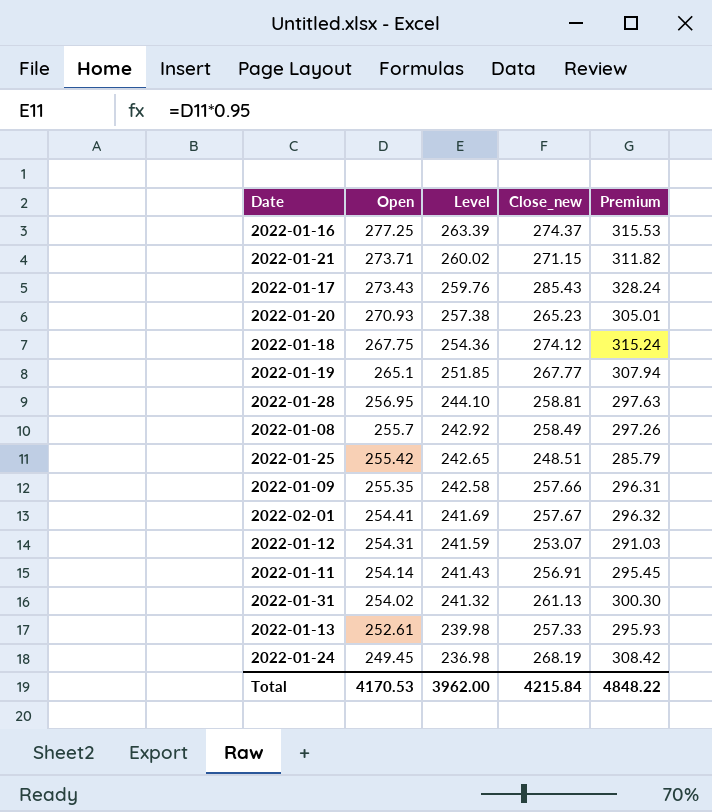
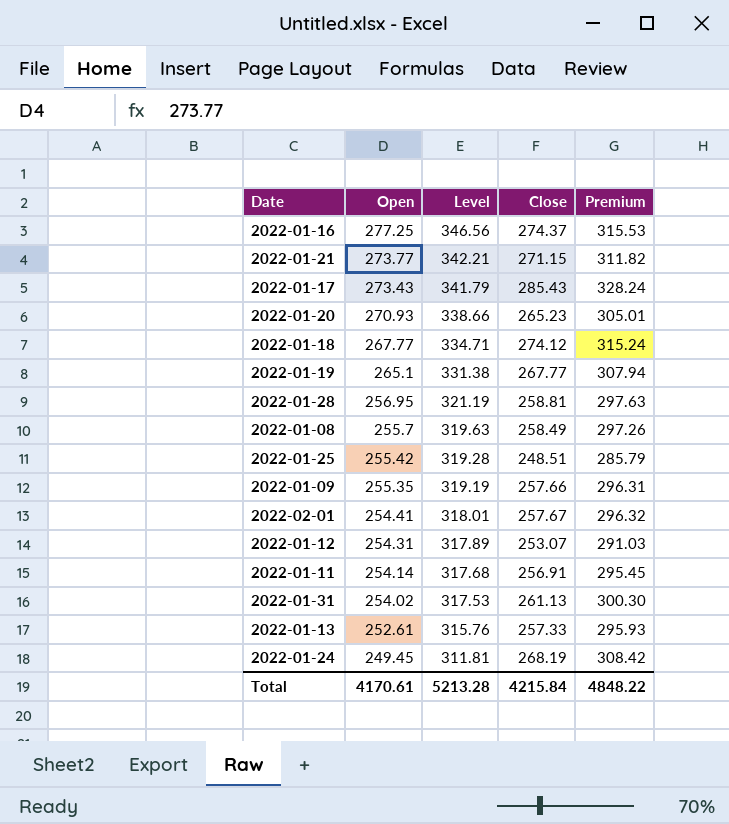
column Level | formula: [Open] * 0.95 -> [Open] * 1.25
column name: Close_new -> Close
2022-01-21 | Open: 273.71 -> 273.77
2022-01-18 | Open: 267.75 -> 267.77
Total | Open: 4170.53 -> 4170.61
Total | Level: 3962.00 -> 5213.28

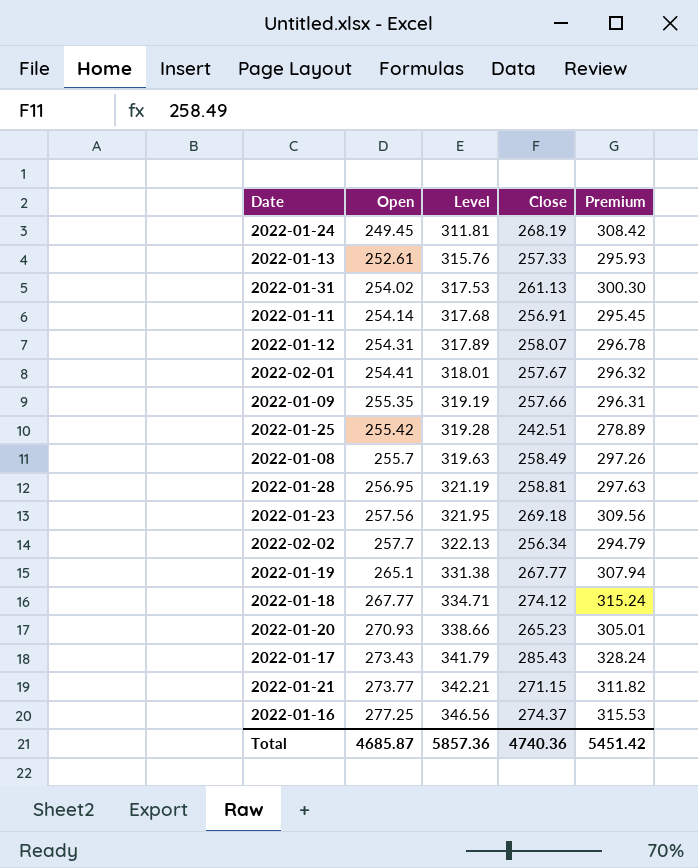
row order: Open descending -> Open ascending
2022-01-12 | Close: 253.07 -> 258.07
2022-01-12 | Premium: 291.03 -> 296.78
2022-01-25 | Close: 248.51 -> 242.51
2022-01-25 | Premium: 285.79 -> 278.89
row 2022-01-23: none -> 257.56 | 321.95 | 269.18 | 309.56
row 2022-02-02: none -> 257.7 | 322.13 | 256.34 | 294.79
Total | Open: 4170.61 -> 4685.87
Total | Level: 5213.28 -> 5857.36
Total | Close: 4215.84 -> 4740.36
Total | Premium: 4848.22 -> 5451.42

